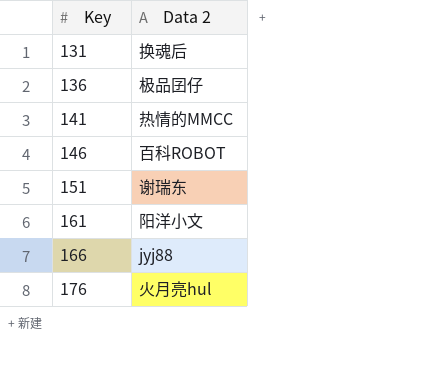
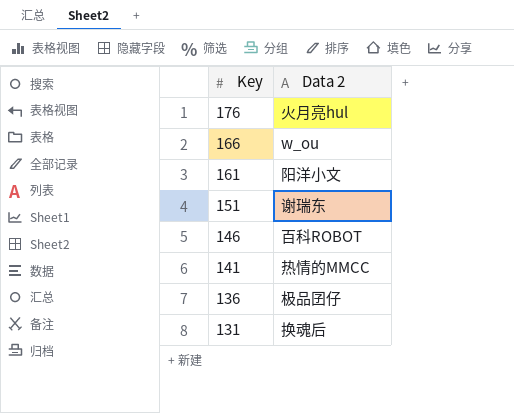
row order: Key ascending -> Key descending
166 | Data 2: jyj88 -> w_ou

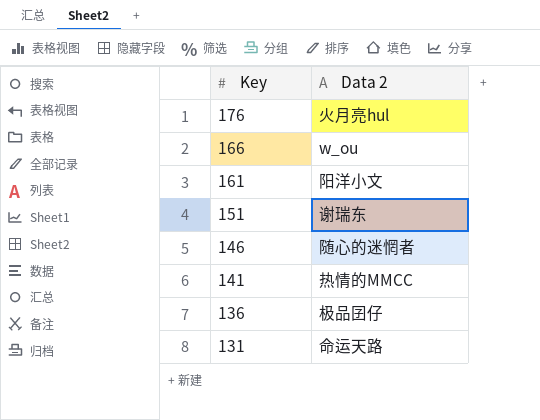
146 | Data 2: 百科ROBOT -> 随心的迷惘者
131 | Data 2: 换魂后 -> 命运天路

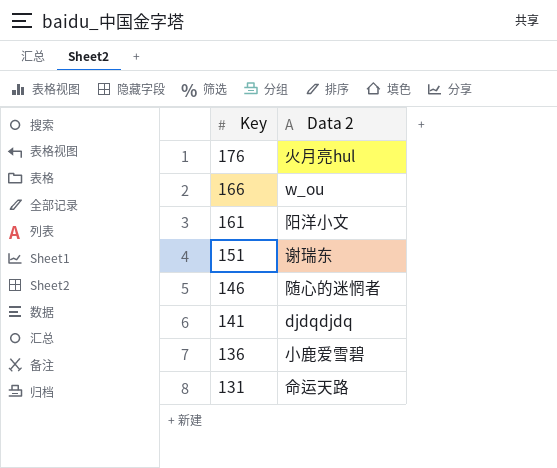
141 | Data 2: 热情的MMCC -> djdqdjdq
136 | Data 2: 极品囝仔 -> 小鹿爱雪碧

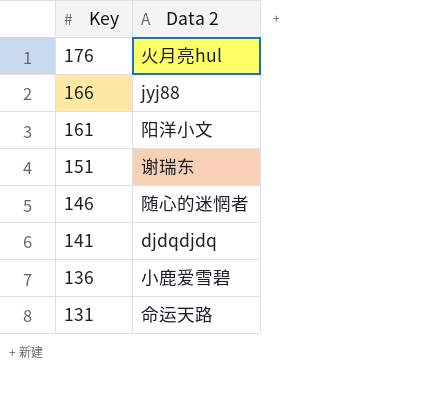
166 | Data 2: w_ou -> jyj88

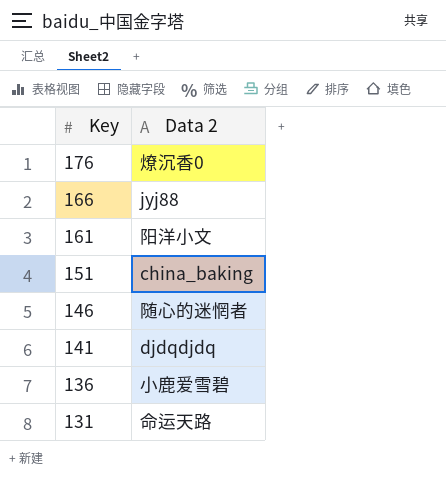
176 | Data 2: 火月亮hul -> 燎沉香0
151 | Data 2: 谢瑞东 -> china_baking

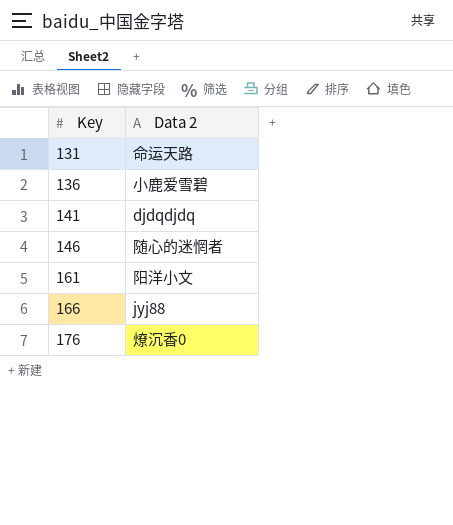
row order: Key descending -> Key ascending
row 151: china_baking -> none

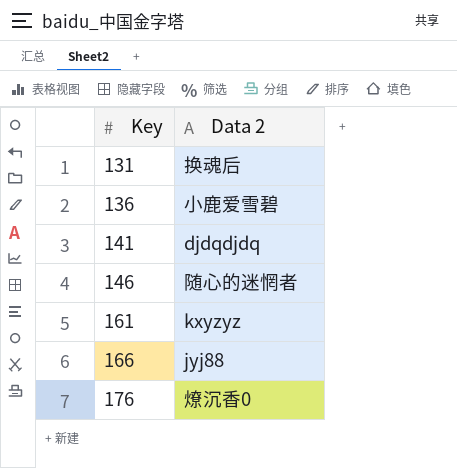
131 | Data 2: 命运天路 -> 换魂后
161 | Data 2: 阳洋小文 -> kxyzyz

